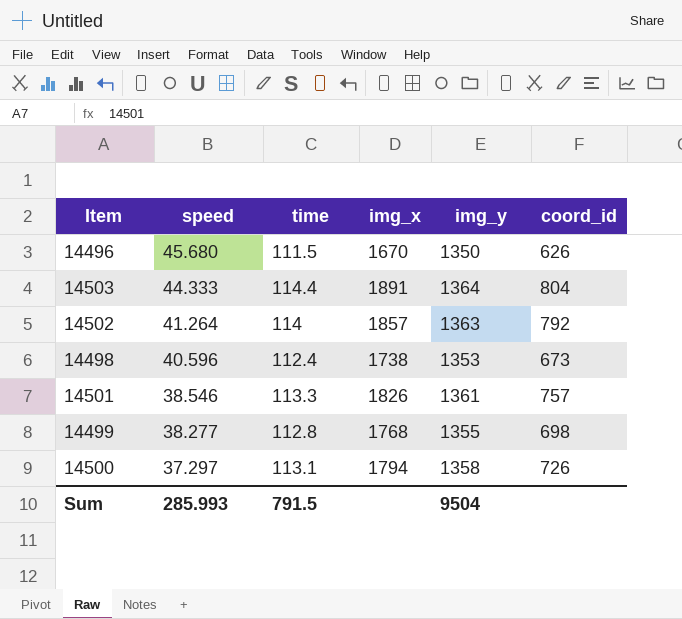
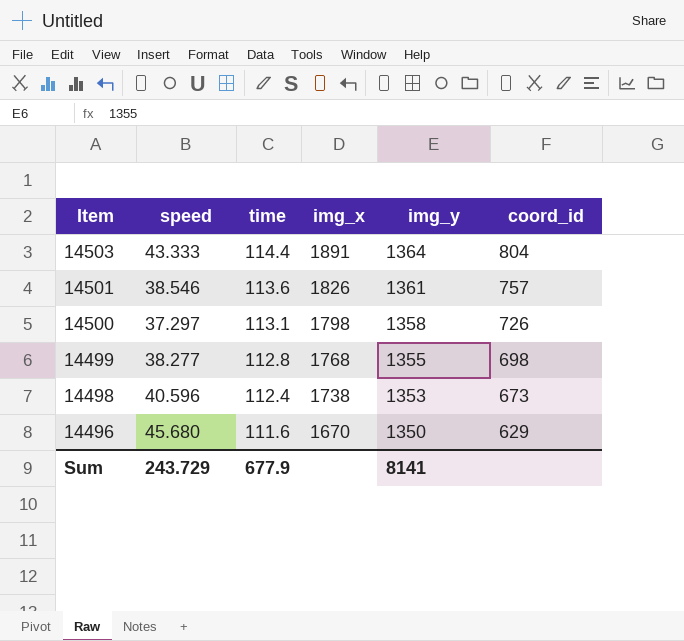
row order: speed descending -> Item descending
row 14502: 41.264 | 114 | 1857 | 1363 | 792 -> none
14503 | speed: 44.333 -> 43.333
14501 | time: 113.3 -> 113.6
14500 | img_x: 1794 -> 1798
14496 | time: 111.5 -> 111.6
14496 | coord_id: 626 -> 629
Sum | speed: 285.993 -> 243.729
Sum | time: 791.5 -> 677.9
Sum | img_y: 9504 -> 8141

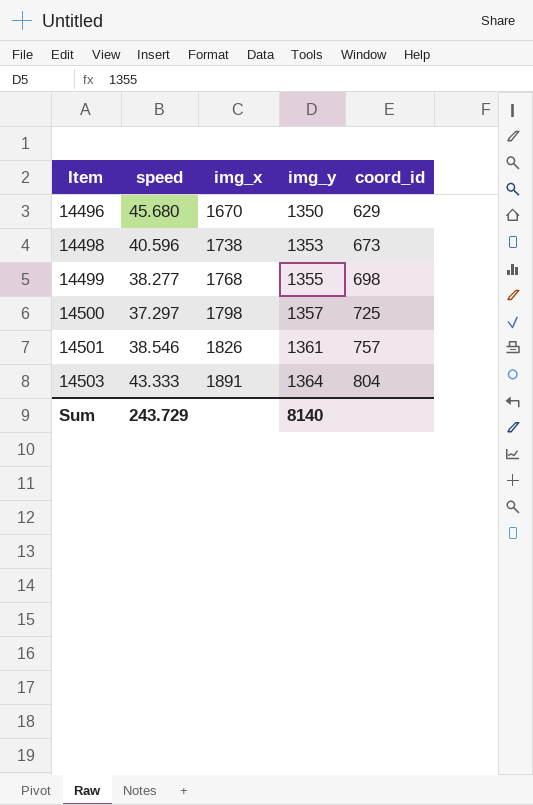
row order: Item descending -> Item ascending
column time | position: 3 -> none
14500 | img_y: 1358 -> 1357
14500 | coord_id: 726 -> 725
Sum | img_y: 8141 -> 8140

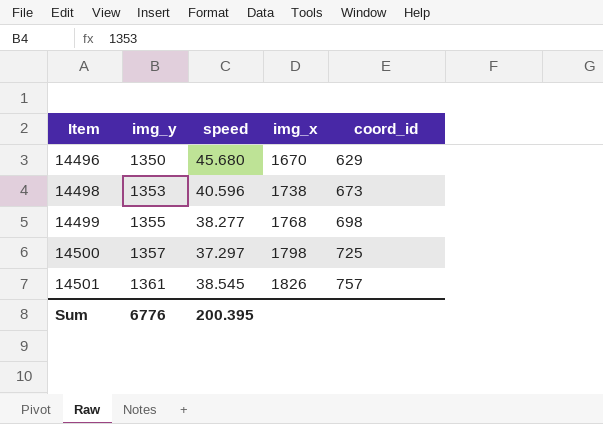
column img_y | position: 4 -> 2
row 14503: 43.333 | 1891 | 1364 | 804 -> none
14501 | speed: 38.546 -> 38.545
Sum | img_y: 8140 -> 6776
Sum | speed: 243.729 -> 200.395

